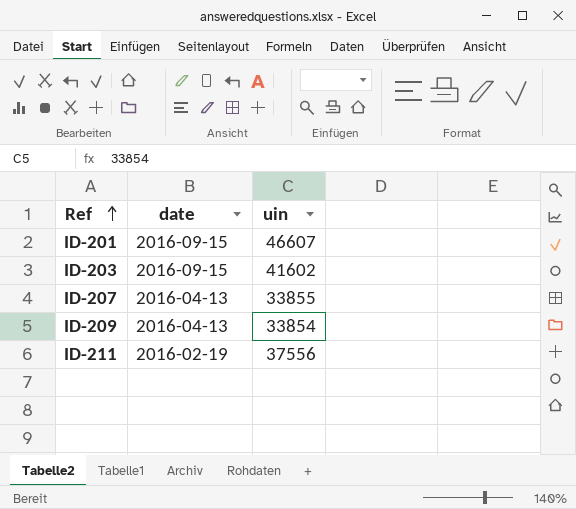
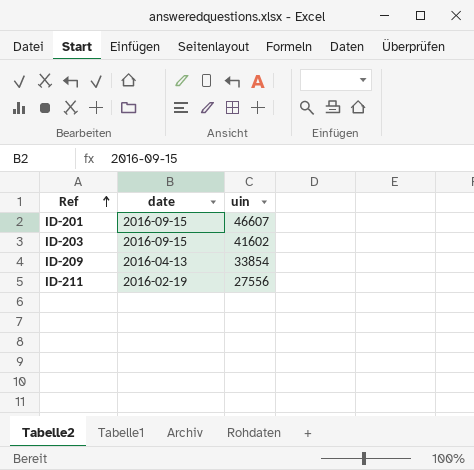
row ID-207: 2016-04-13 | 33855 -> none
ID-211 | uin: 37556 -> 27556

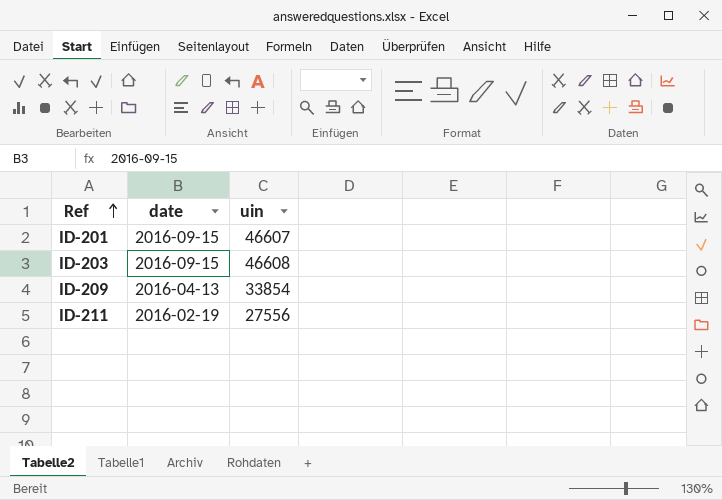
ID-203 | uin: 41602 -> 46608

